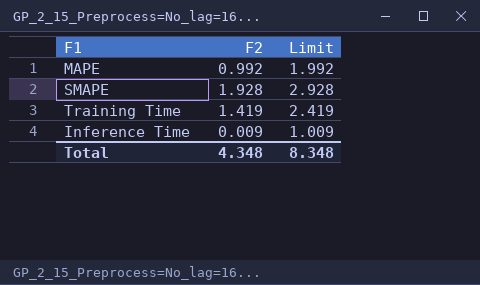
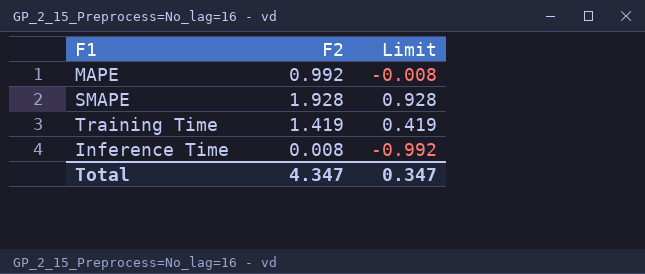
column Limit | formula: [F2] + 1 -> [F2] - 1
Inference Time | F2: 0.009 -> 0.008
Total | F2: 4.348 -> 4.347
Total | Limit: 8.348 -> 0.347

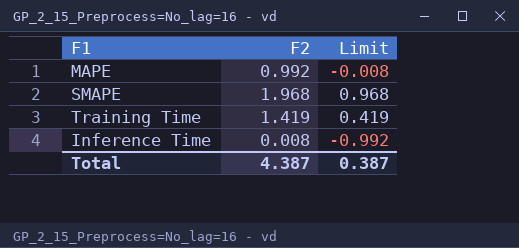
SMAPE | F2: 1.928 -> 1.968
SMAPE | Limit: 0.928 -> 0.968
Total | F2: 4.347 -> 4.387
Total | Limit: 0.347 -> 0.387

